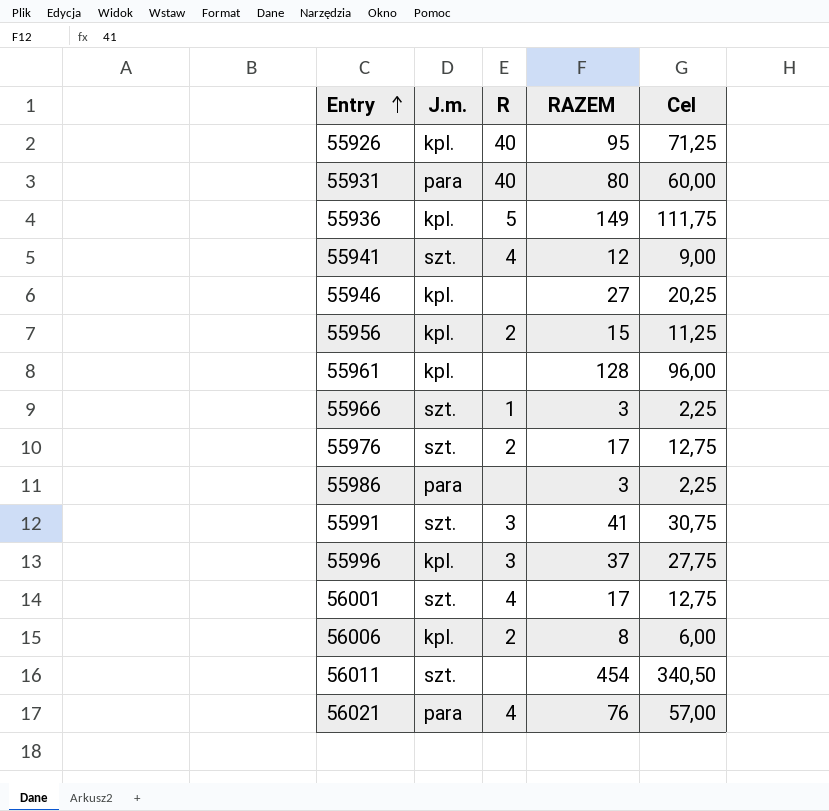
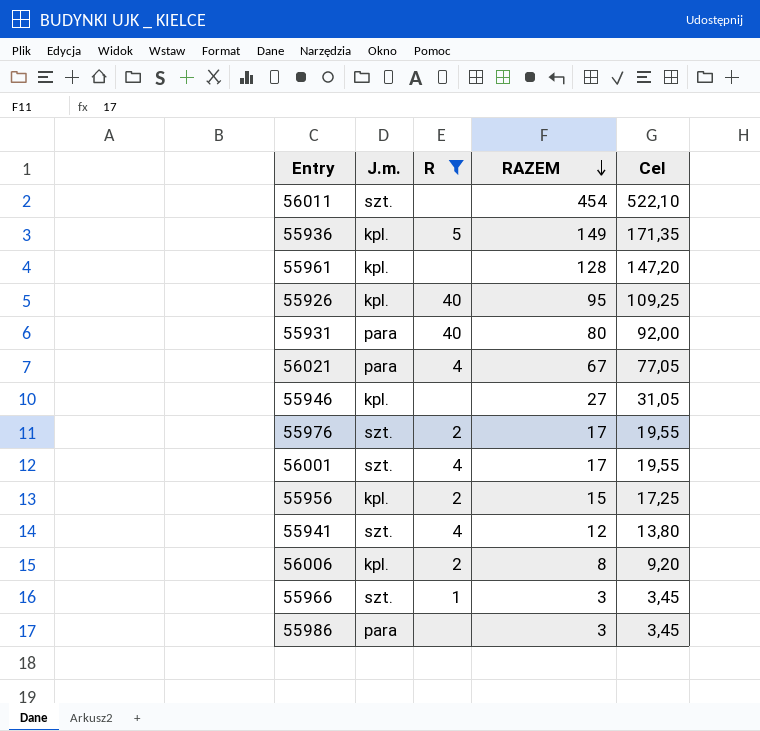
filter: none -> R != 3
row order: Entry ascending -> RAZEM descending
column Cel | formula: [RAZEM] * 0,75 -> [RAZEM] * 1,15
56021 | RAZEM: 76 -> 67

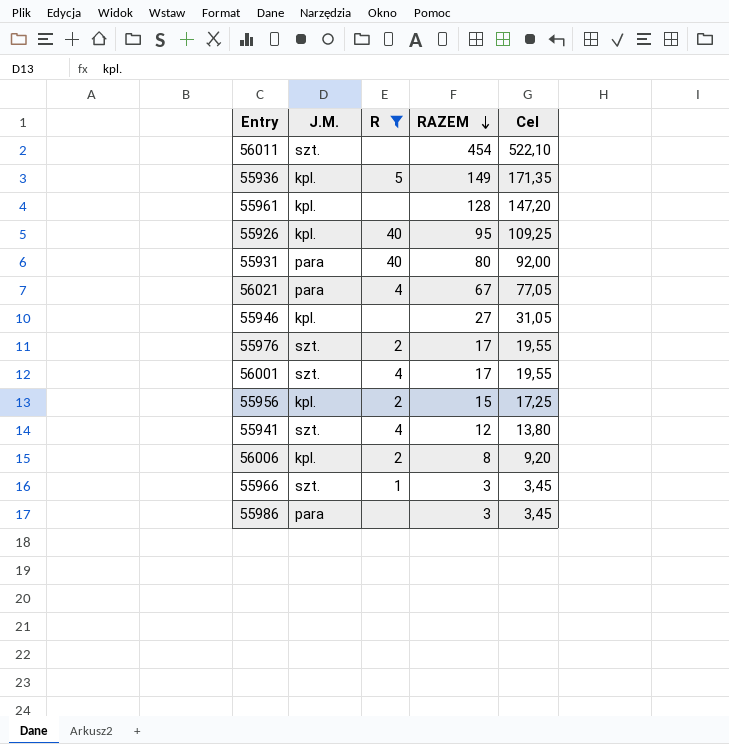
column name: J.m. -> J.M.

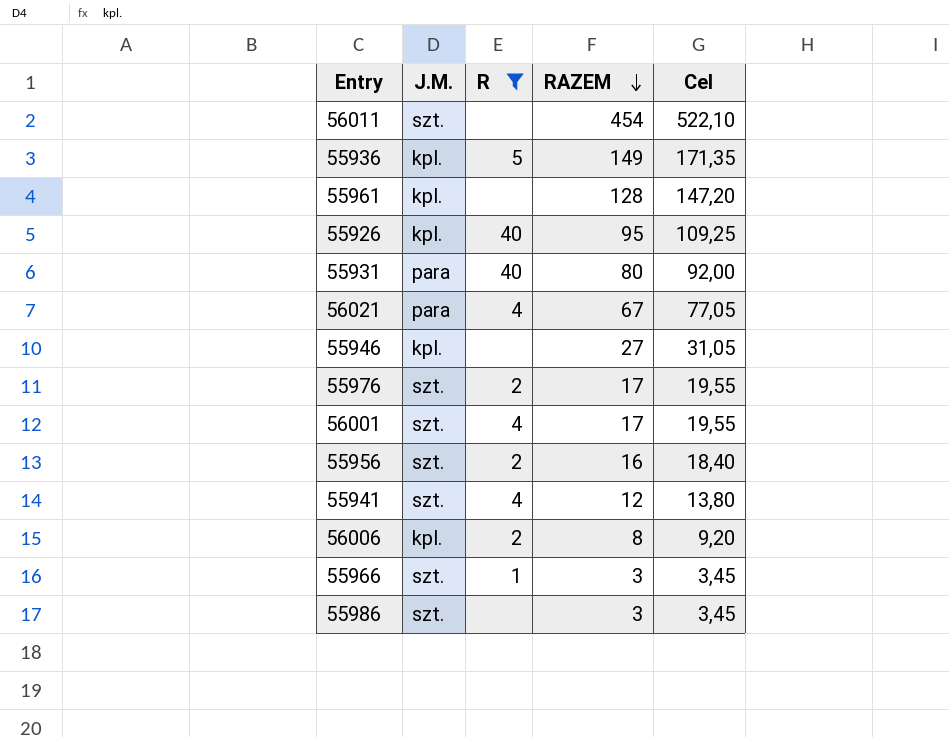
55956 | J.M.: kpl. -> szt.
55956 | RAZEM: 15 -> 16
55956 | Cel: 17,25 -> 18,40
55986 | J.M.: para -> szt.

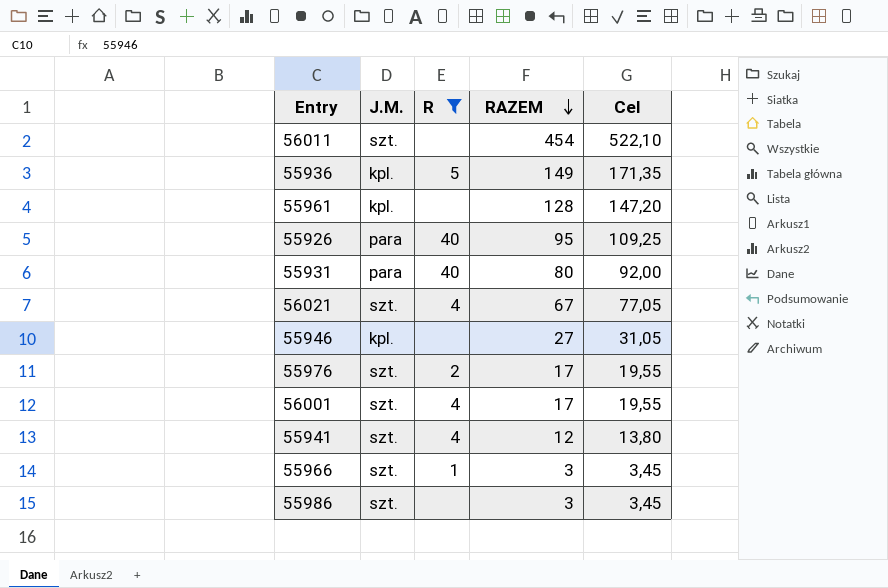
row 55956: szt. | 2 | 16 | 18,40 -> none
row 56006: kpl. | 2 | 8 | 9,20 -> none
55926 | J.M.: kpl. -> para
56021 | J.M.: para -> szt.

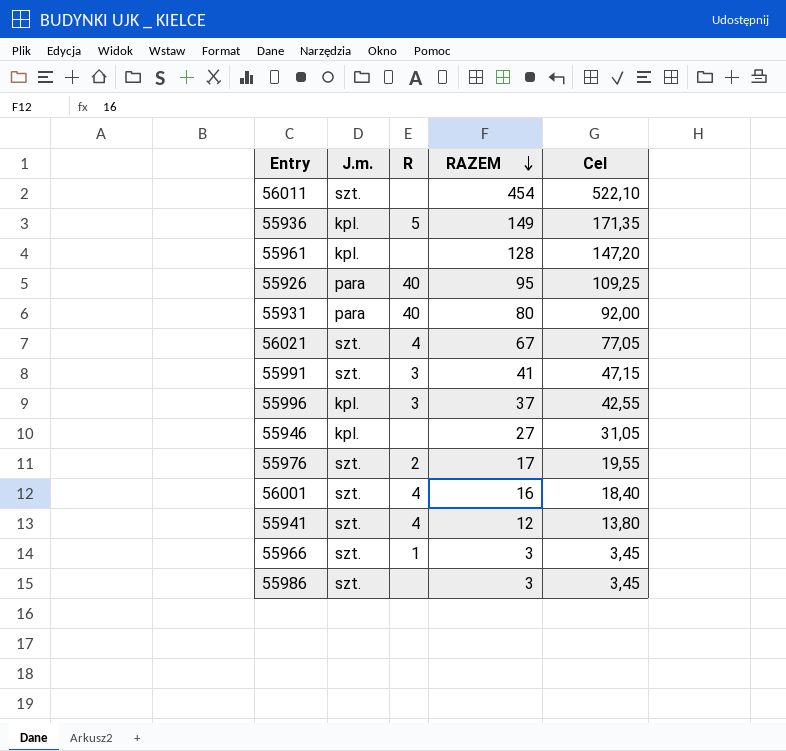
filter: R != 3 -> none
column name: J.M. -> J.m.
56001 | RAZEM: 17 -> 16
56001 | Cel: 19,55 -> 18,40

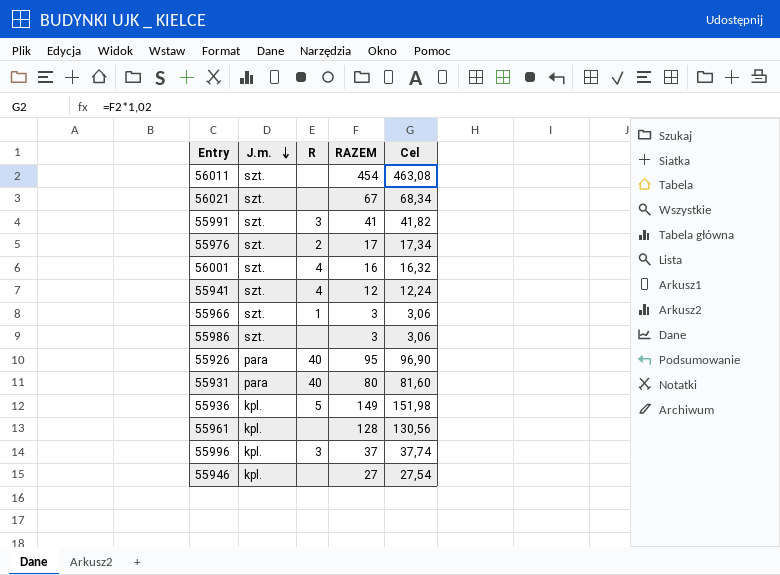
row order: RAZEM descending -> J.m. descending
column Cel | formula: [RAZEM] * 1,15 -> [RAZEM] * 1,02
56021 | R: 4 -> none

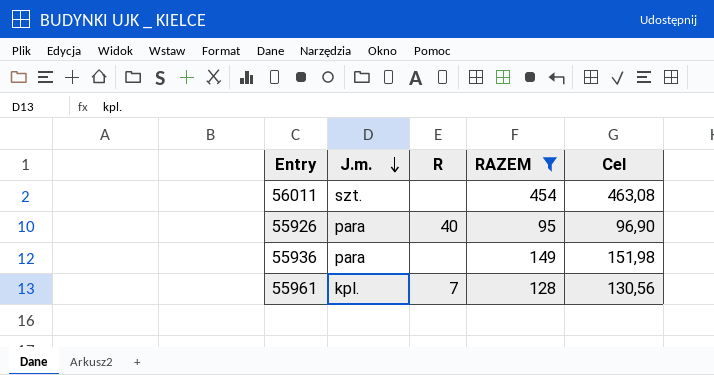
filter: none -> RAZEM >= 95
55936 | J.m.: kpl. -> para
55936 | R: 5 -> none
55961 | R: none -> 7

